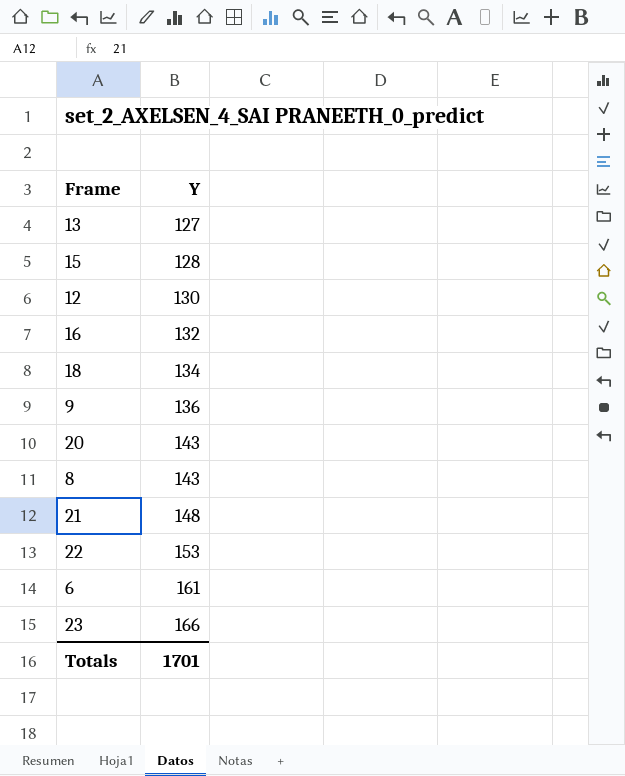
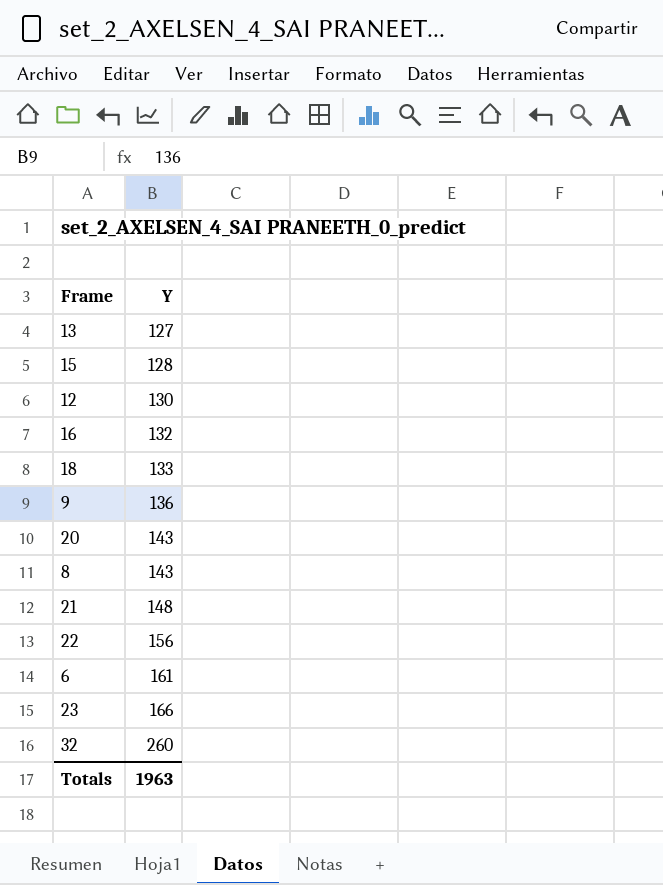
18 | Y: 134 -> 133
22 | Y: 153 -> 156
row 32: none -> 260
Totals | Y: 1701 -> 1963

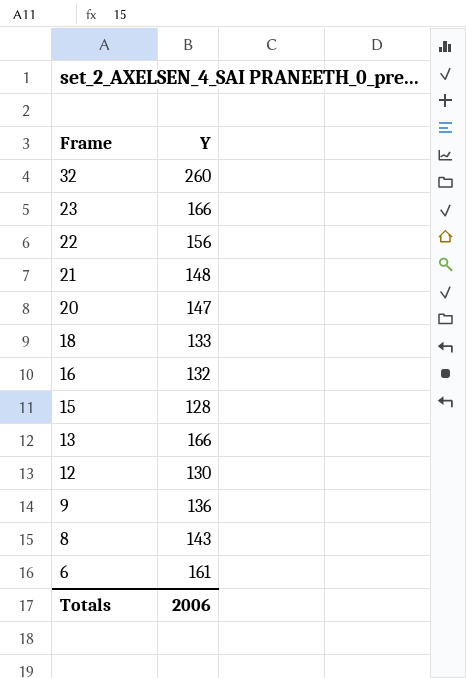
row order: Y ascending -> Frame descending
20 | Y: 143 -> 147
13 | Y: 127 -> 166
Totals | Y: 1963 -> 2006

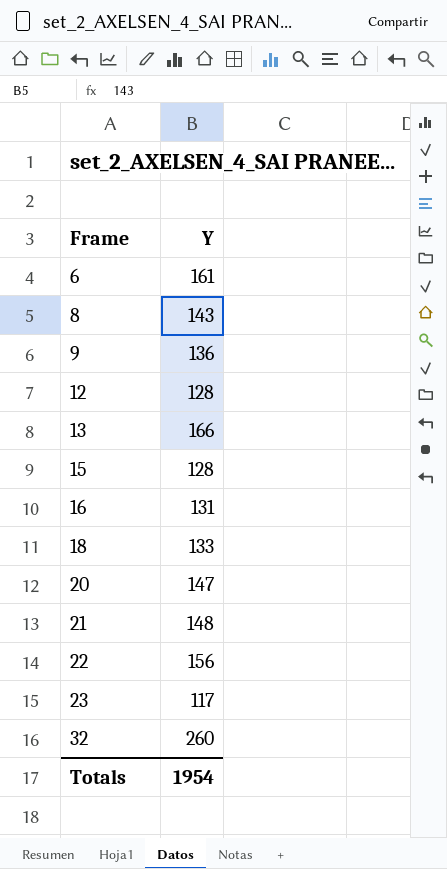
row order: Frame descending -> Frame ascending
12 | Y: 130 -> 128
16 | Y: 132 -> 131
23 | Y: 166 -> 117
Totals | Y: 2006 -> 1954

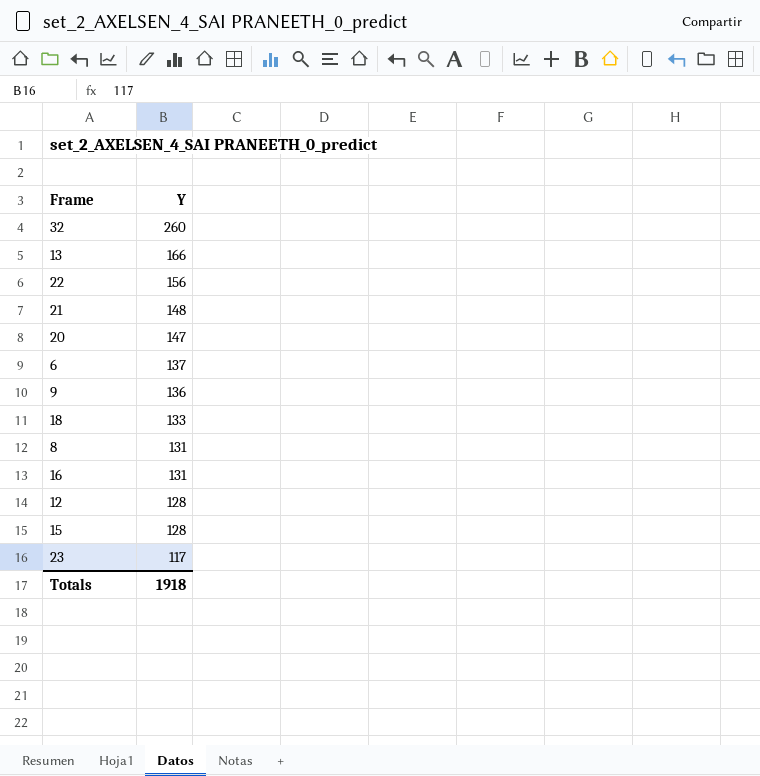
row order: Frame ascending -> Y descending
6 | Y: 161 -> 137
8 | Y: 143 -> 131
Totals | Y: 1954 -> 1918

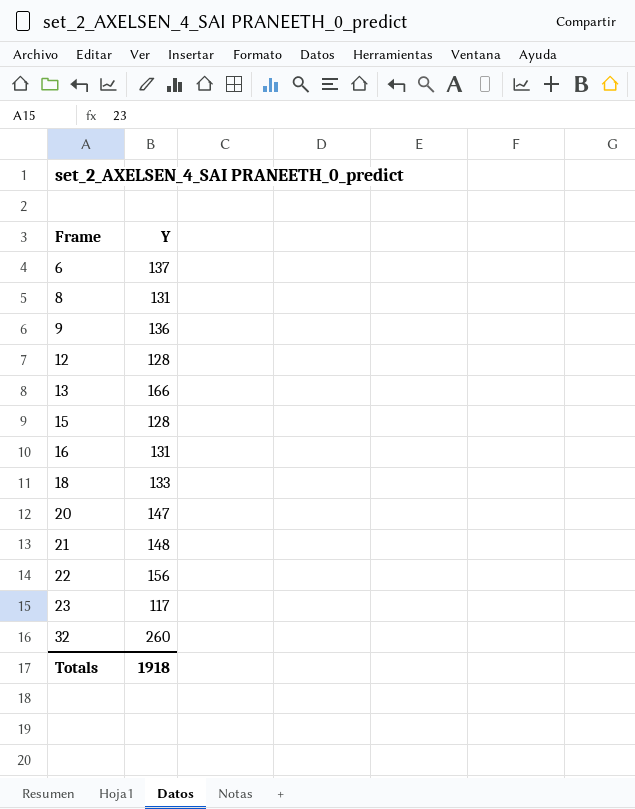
row order: Y descending -> Frame ascending

